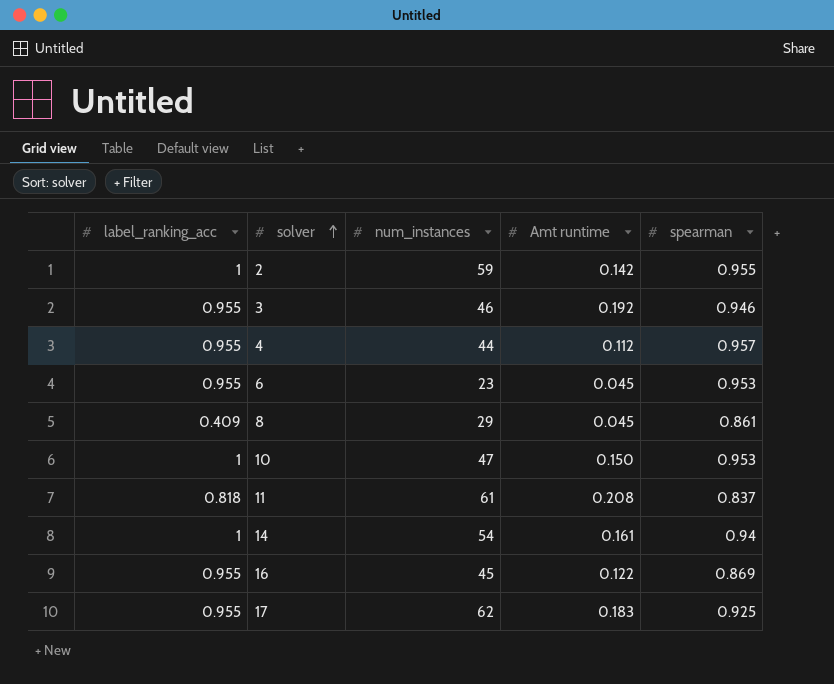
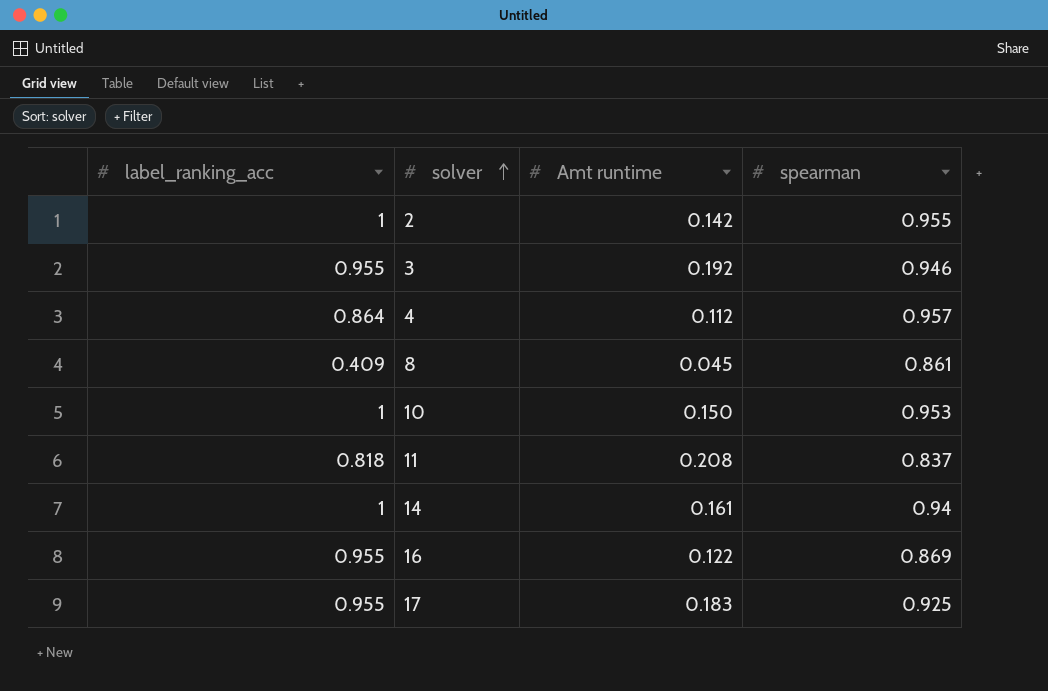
column num_instances | position: 3 -> none
row 6: 0.955 | 23 | 0.045 | 0.953 -> none
4 | label_ranking_acc: 0.955 -> 0.864

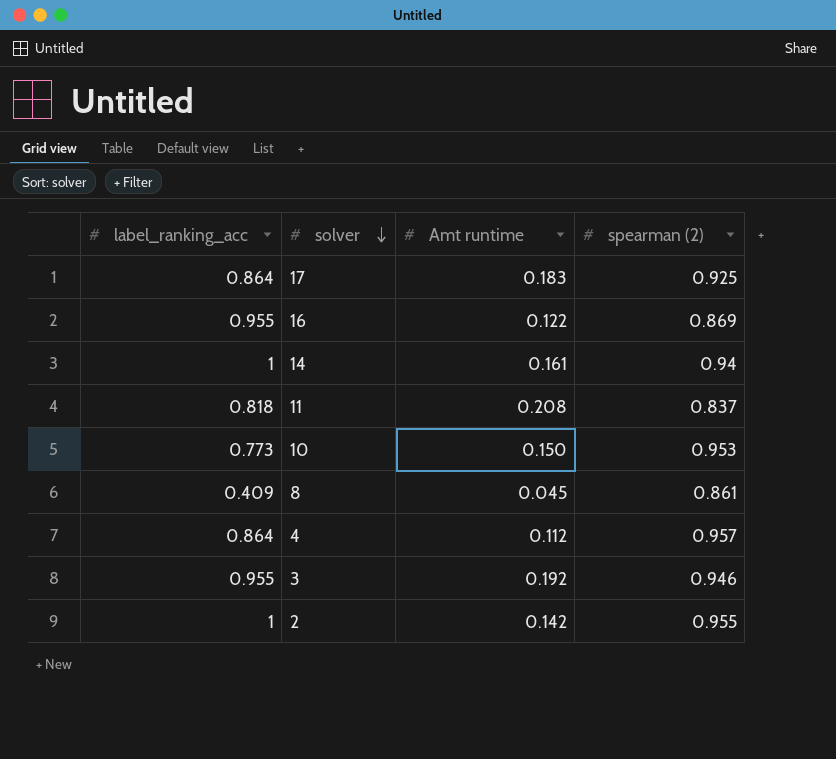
row order: solver ascending -> solver descending
column name: spearman -> spearman (2)
17 | label_ranking_acc: 0.955 -> 0.864
10 | label_ranking_acc: 1 -> 0.773

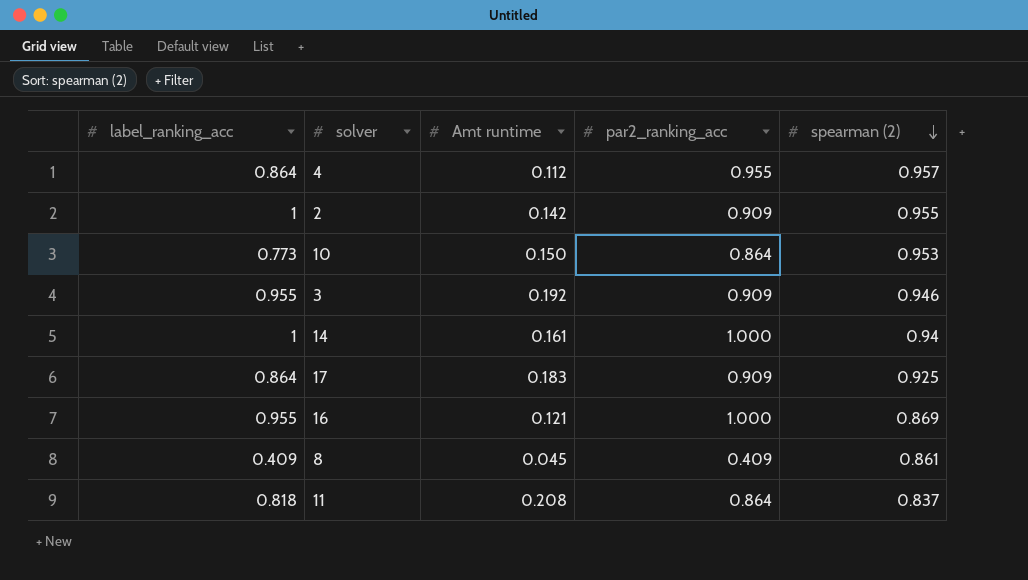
row order: solver descending -> spearman (2) descending
column par2_ranking_acc | position: none -> 4
16 | Amt runtime: 0.122 -> 0.121

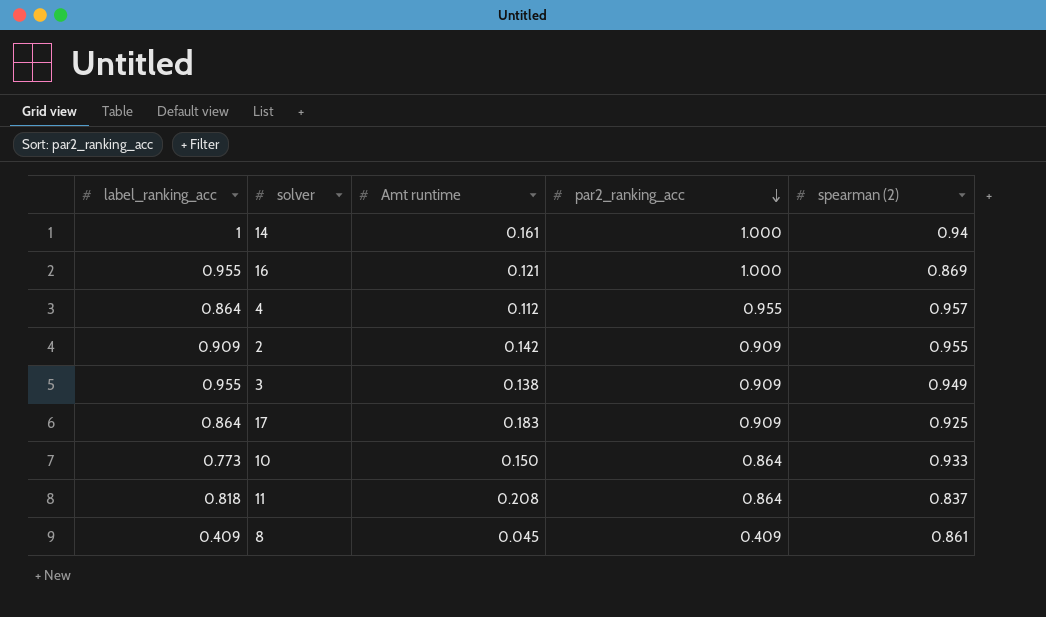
row order: spearman (2) descending -> par2_ranking_acc descending
2 | label_ranking_acc: 1 -> 0.909
3 | Amt runtime: 0.192 -> 0.138
3 | spearman (2): 0.946 -> 0.949
10 | spearman (2): 0.953 -> 0.933

